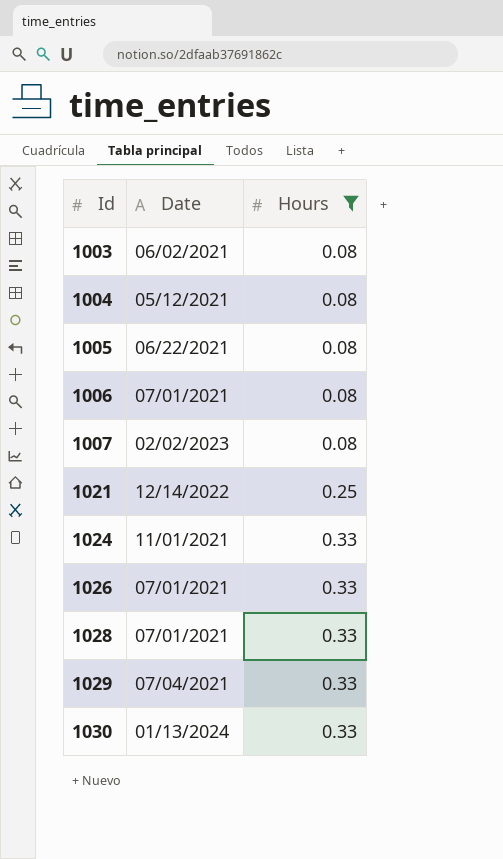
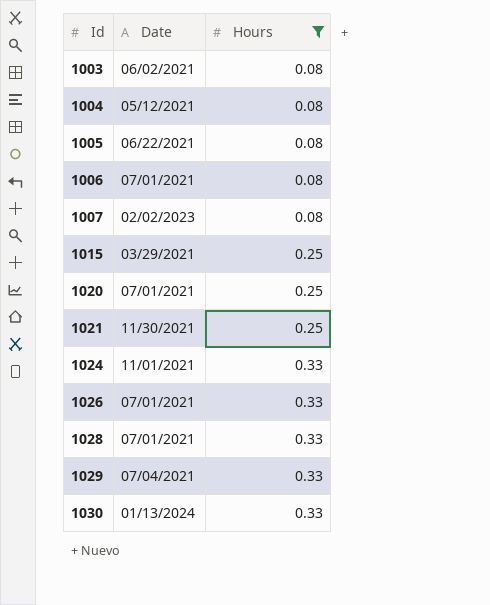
row 1015: none -> 03/29/2021 | 0.25
row 1020: none -> 07/01/2021 | 0.25
1021 | Date: 12/14/2022 -> 11/30/2021

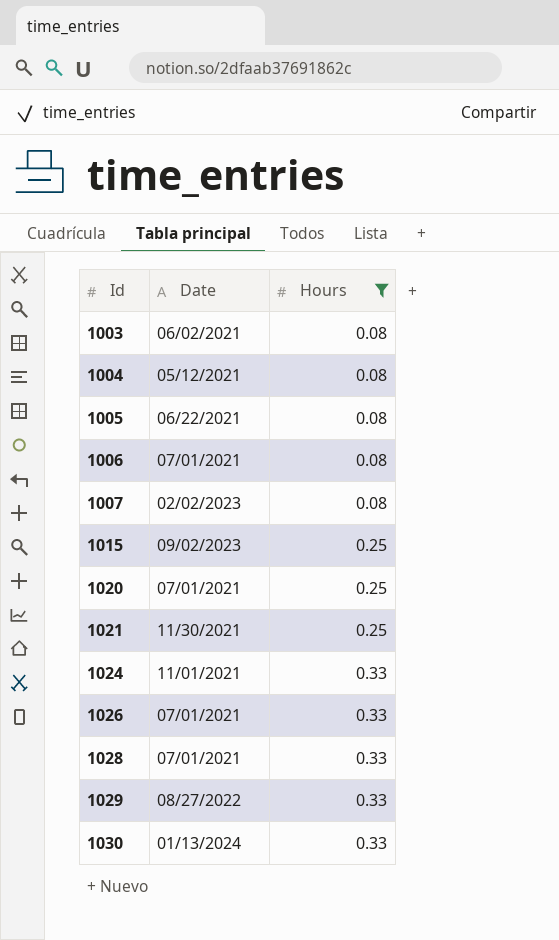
1015 | Date: 03/29/2021 -> 09/02/2023
1029 | Date: 07/04/2021 -> 08/27/2022

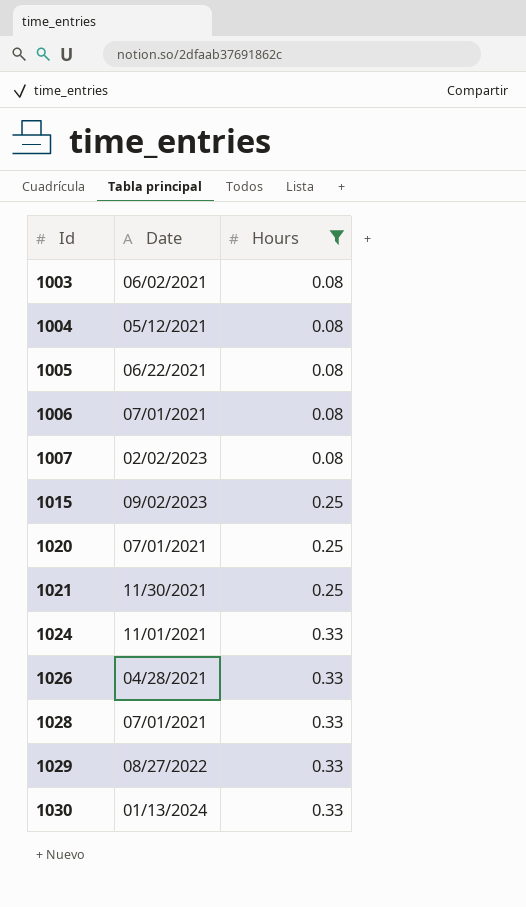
1026 | Date: 07/01/2021 -> 04/28/2021

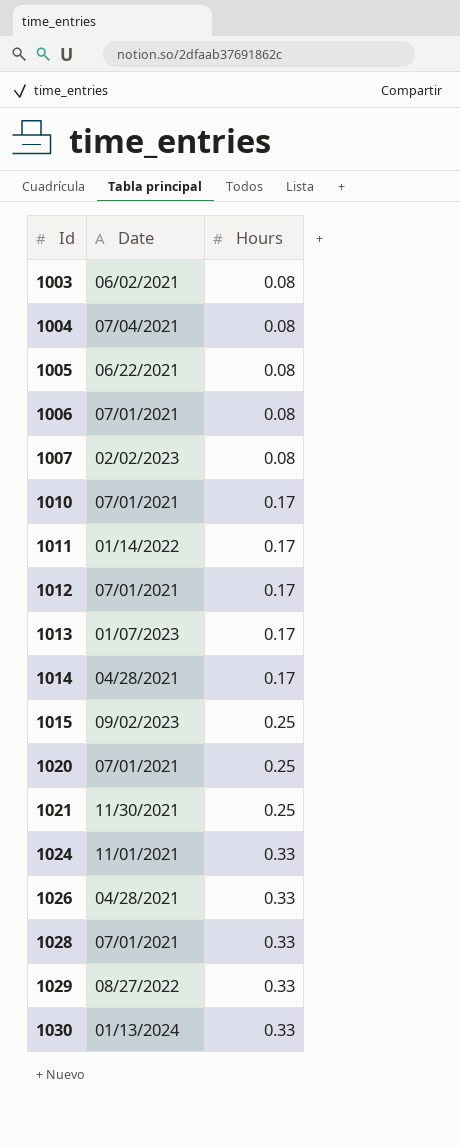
filter: Hours != 0.17 -> none
1004 | Date: 05/12/2021 -> 07/04/2021

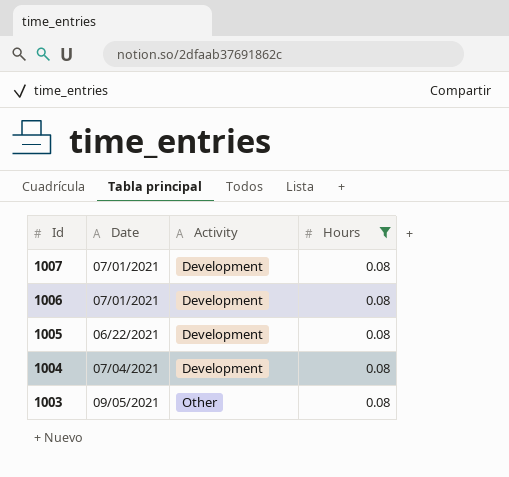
filter: none -> Hours = 0.08
row order: Id ascending -> Id descending
column Activity | position: none -> 3
1007 | Date: 02/02/2023 -> 07/01/2021
1003 | Date: 06/02/2021 -> 09/05/2021

